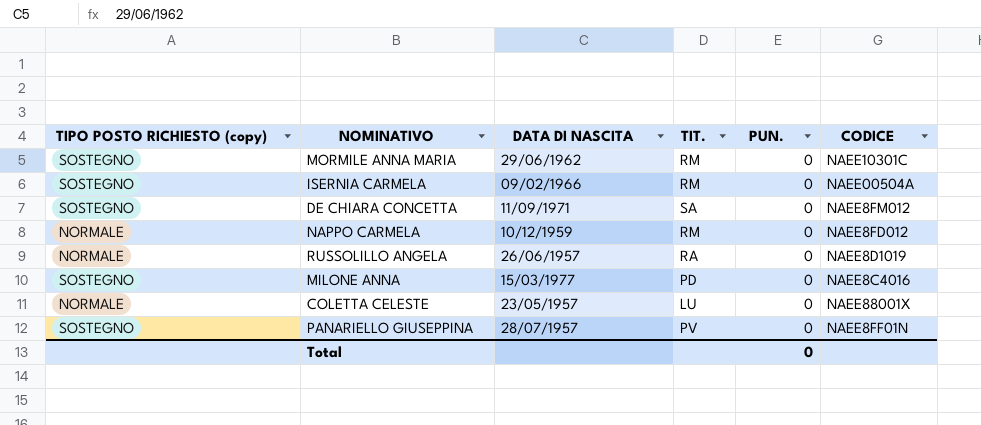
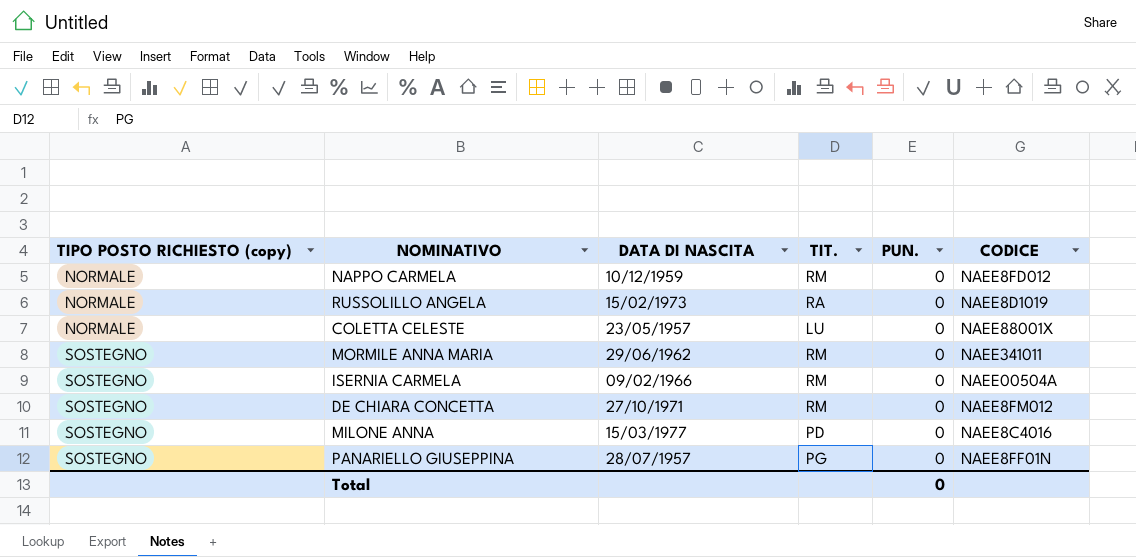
row order: none -> TIPO POSTO RICHIESTO (copy) ascending
RUSSOLILLO ANGELA | DATA DI NASCITA: 26/06/1957 -> 15/02/1973
MORMILE ANNA MARIA | CODICE: NAEE10301C -> NAEE341011
DE CHIARA CONCETTA | DATA DI NASCITA: 11/09/1971 -> 27/10/1971
DE CHIARA CONCETTA | TIT.: SA -> RM
PANARIELLO GIUSEPPINA | TIT.: PV -> PG

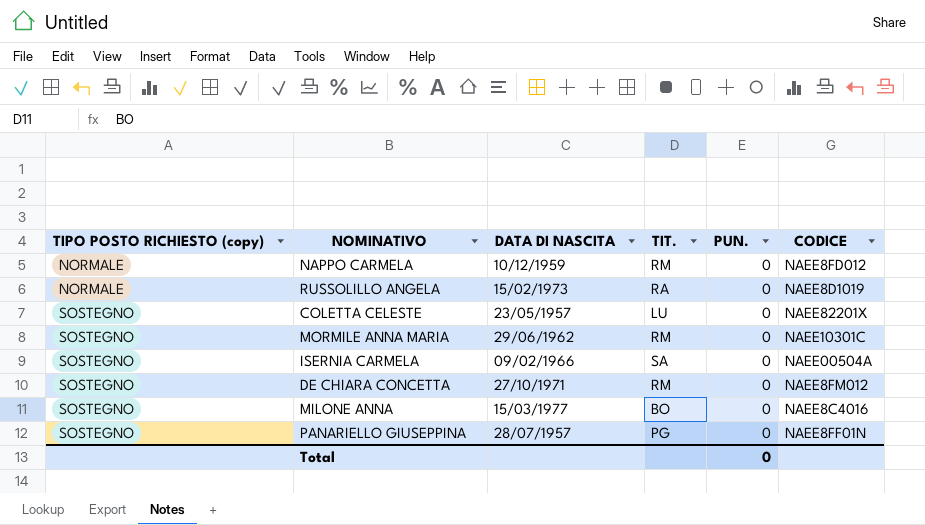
COLETTA CELESTE | TIPO POSTO RICHIESTO (copy): NORMALE -> SOSTEGNO
COLETTA CELESTE | CODICE: NAEE88001X -> NAEE82201X
MORMILE ANNA MARIA | CODICE: NAEE341011 -> NAEE10301C
ISERNIA CARMELA | TIT.: RM -> SA
MILONE ANNA | TIT.: PD -> BO

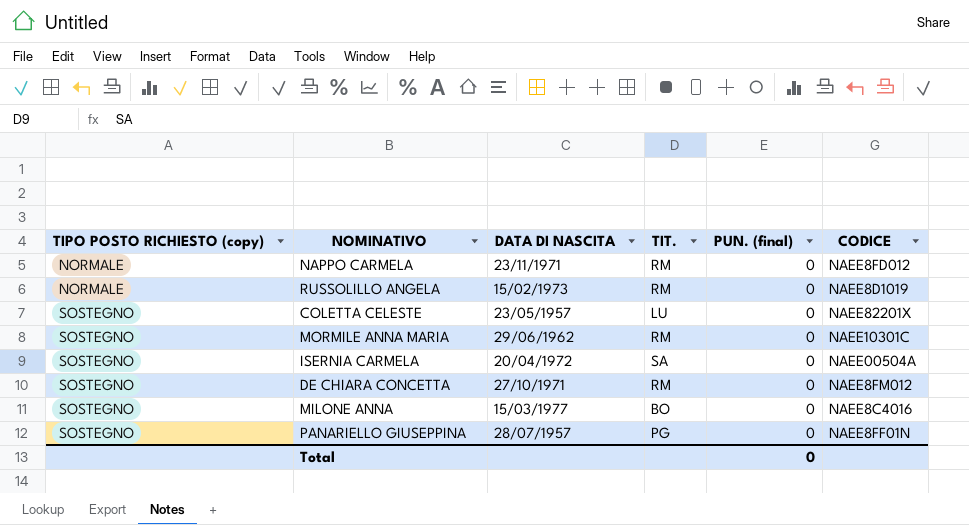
column name: PUN. -> PUN. (final)
NAPPO CARMELA | DATA DI NASCITA: 10/12/1959 -> 23/11/1971
RUSSOLILLO ANGELA | TIT.: RA -> RM
ISERNIA CARMELA | DATA DI NASCITA: 09/02/1966 -> 20/04/1972

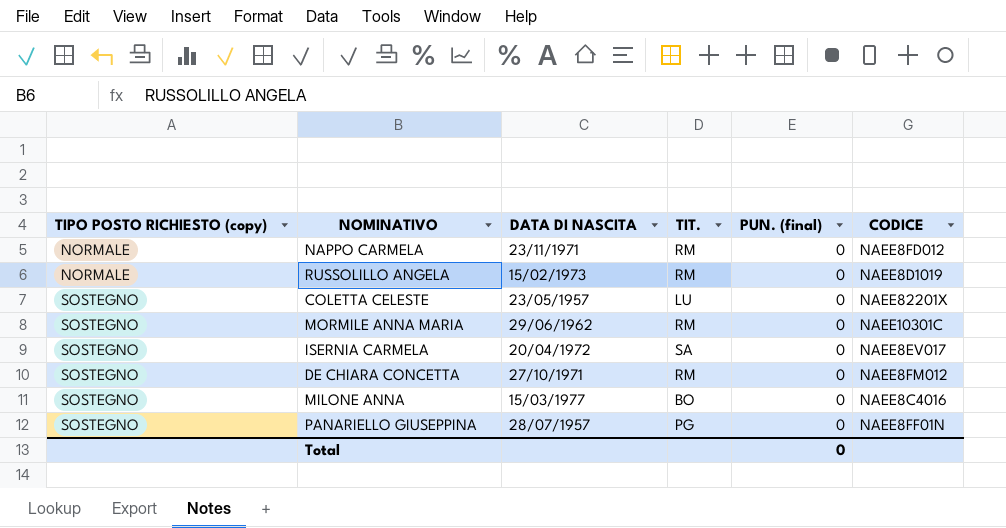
ISERNIA CARMELA | CODICE: NAEE00504A -> NAEE8EV017

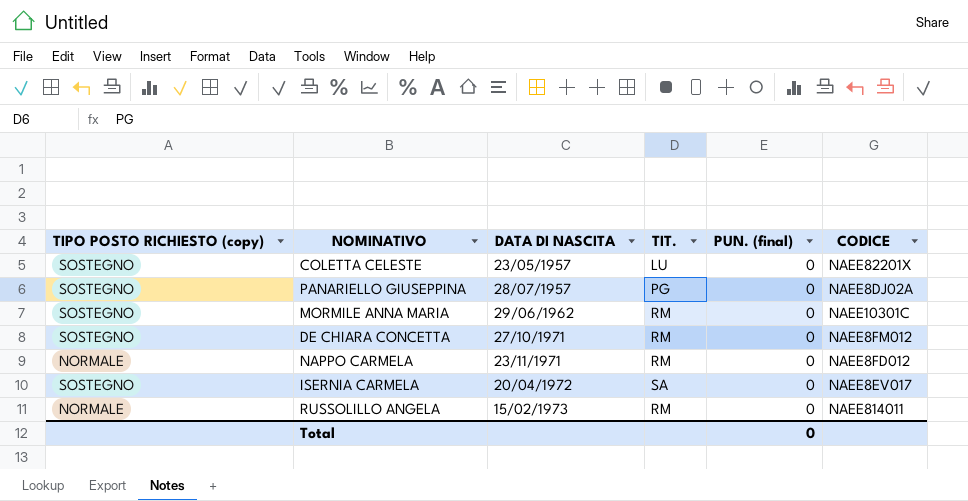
row order: TIPO POSTO RICHIESTO (copy) ascending -> DATA DI NASCITA ascending
row MILONE ANNA: SOSTEGNO | 15/03/1977 | BO | 0 | NAEE8C4016 -> none
PANARIELLO GIUSEPPINA | CODICE: NAEE8FF01N -> NAEE8DJ02A
RUSSOLILLO ANGELA | CODICE: NAEE8D1019 -> NAEE814011

